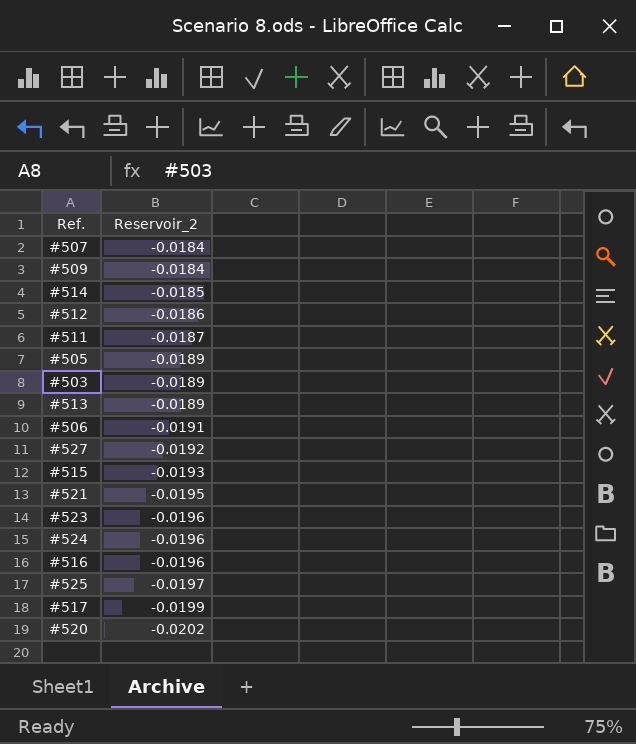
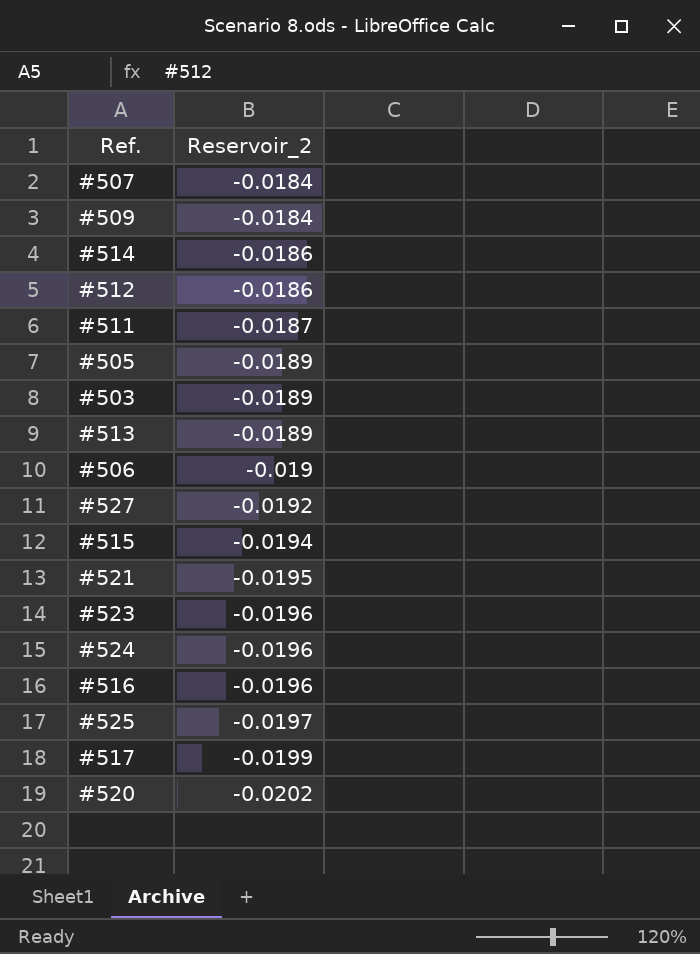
#514 | Reservoir_2: -0.0185 -> -0.0186
#506 | Reservoir_2: -0.0191 -> -0.019
#515 | Reservoir_2: -0.0193 -> -0.0194

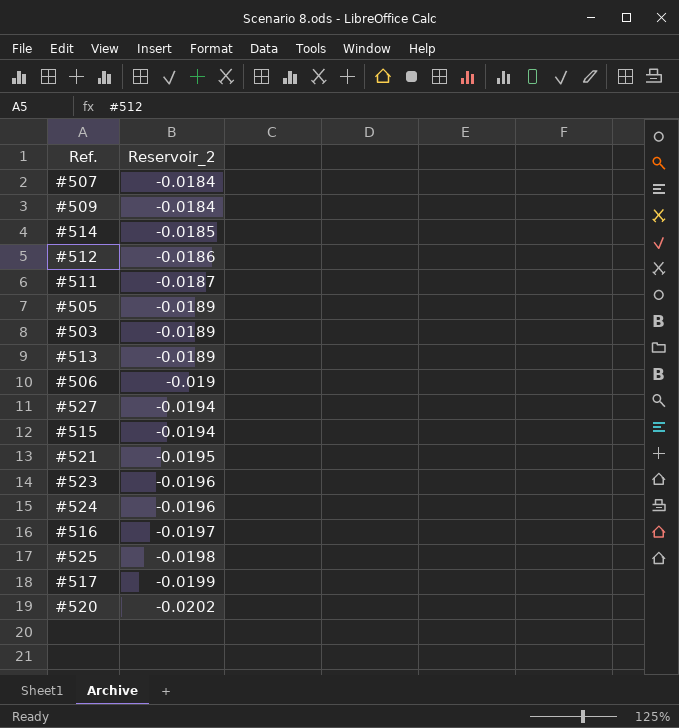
#514 | Reservoir_2: -0.0186 -> -0.0185
#527 | Reservoir_2: -0.0192 -> -0.0194
#516 | Reservoir_2: -0.0196 -> -0.0197
#525 | Reservoir_2: -0.0197 -> -0.0198

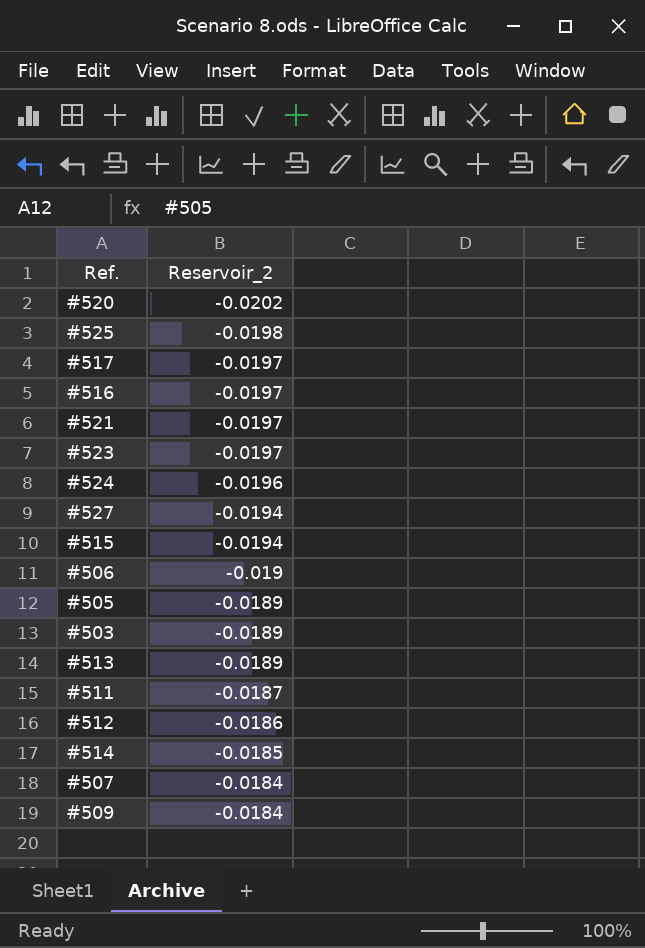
row order: Reservoir_2 descending -> Reservoir_2 ascending
#517 | Reservoir_2: -0.0199 -> -0.0197
#521 | Reservoir_2: -0.0195 -> -0.0197
#523 | Reservoir_2: -0.0196 -> -0.0197

